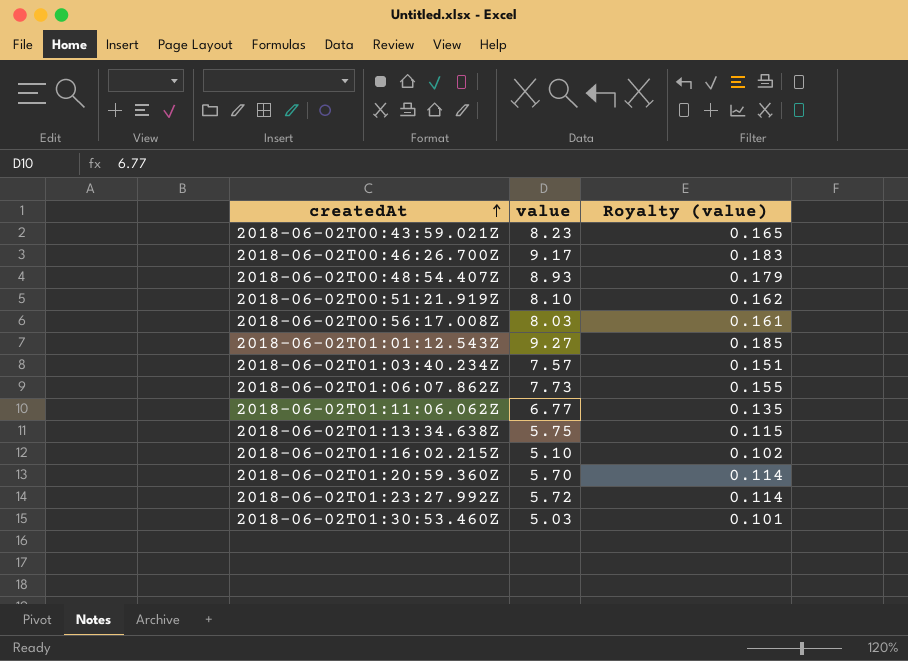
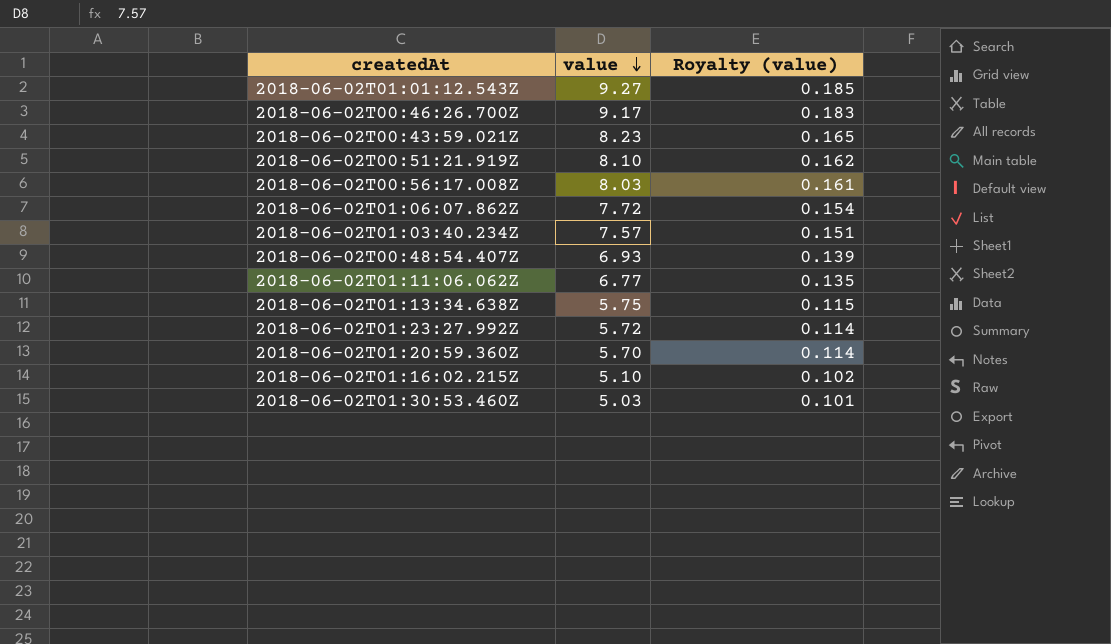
row order: createdAt ascending -> value descending
2018-06-02T01:06:07.862Z | value: 7.73 -> 7.72
2018-06-02T01:06:07.862Z | Royalty (value): 0.155 -> 0.154
2018-06-02T00:48:54.407Z | value: 8.93 -> 6.93
2018-06-02T00:48:54.407Z | Royalty (value): 0.179 -> 0.139

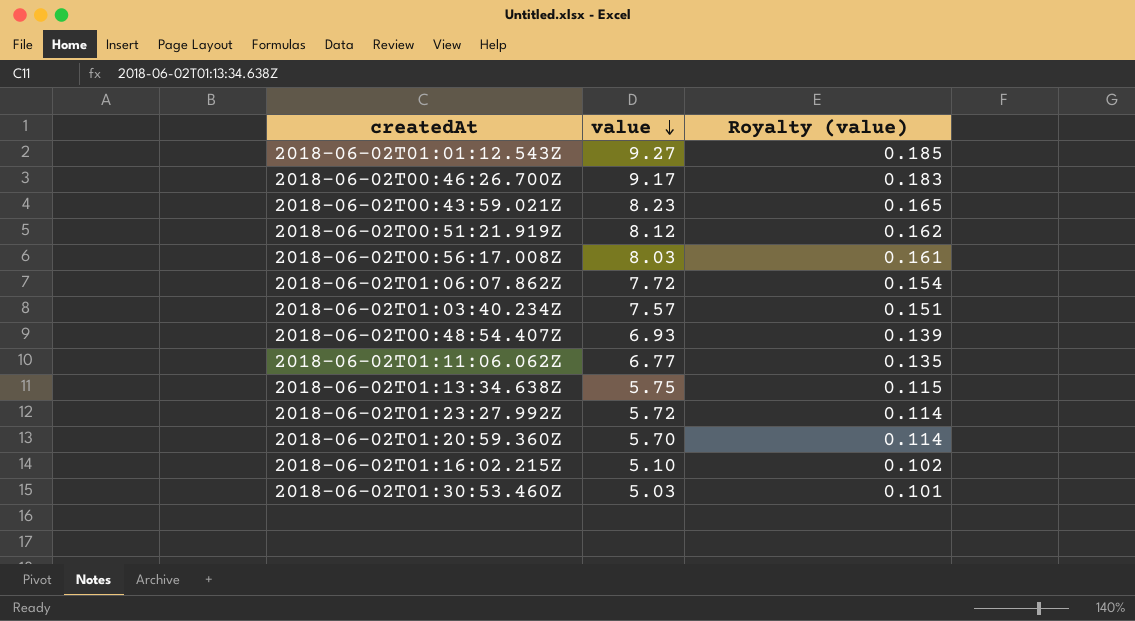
2018-06-02T00:51:21.919Z | value: 8.10 -> 8.12

